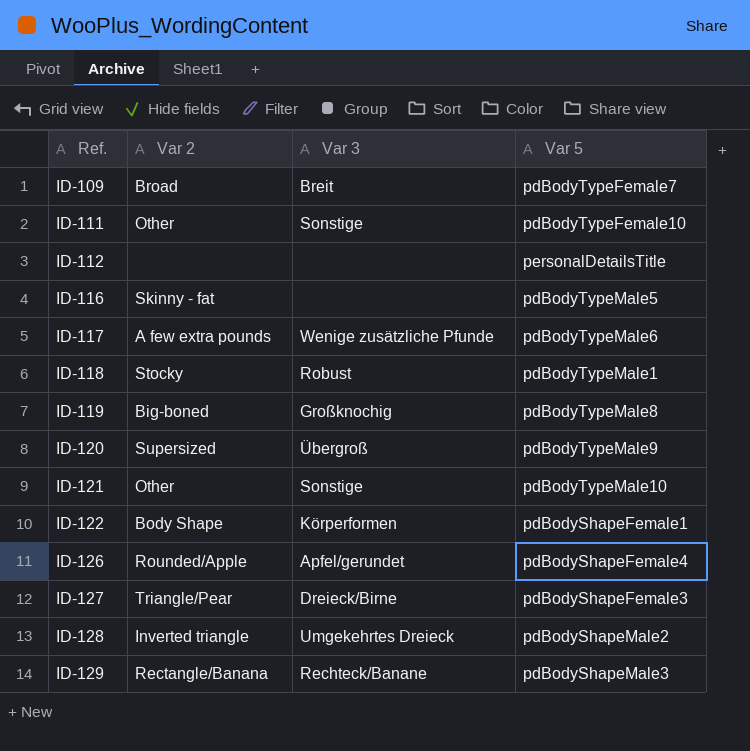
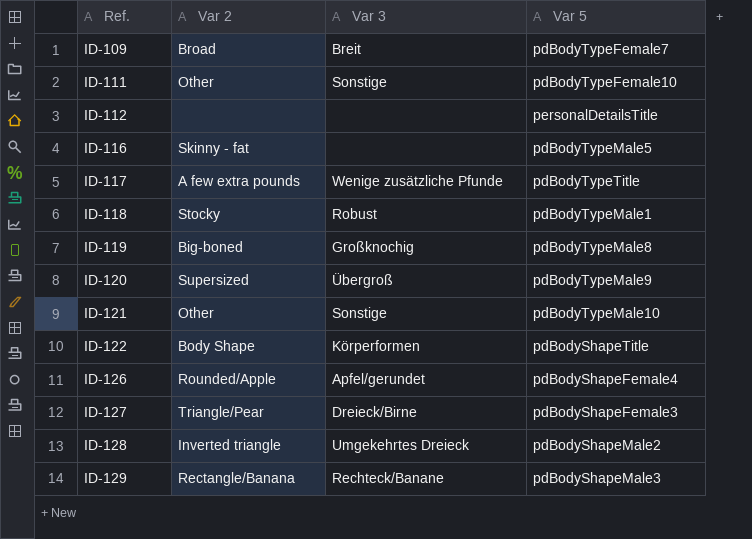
ID-117 | Var 5: pdBodyTypeMale6 -> pdBodyTypeTitle
ID-122 | Var 5: pdBodyShapeFemale1 -> pdBodyShapeTitle

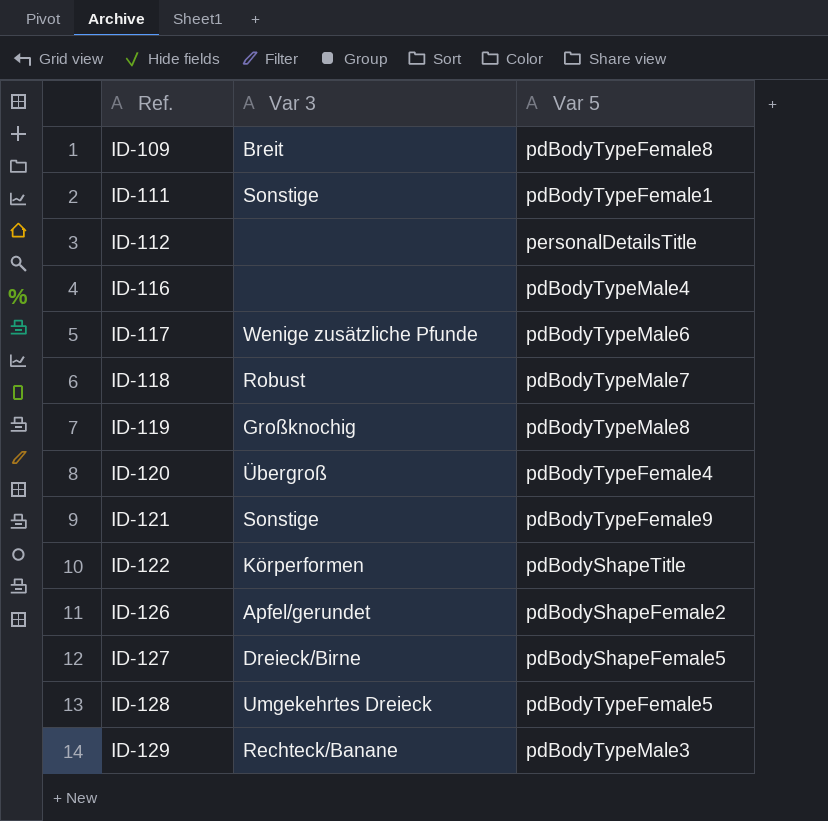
column Var 2 | position: 2 -> none
ID-109 | Var 5: pdBodyTypeFemale7 -> pdBodyTypeFemale8
ID-111 | Var 5: pdBodyTypeFemale10 -> pdBodyTypeFemale1
ID-116 | Var 5: pdBodyTypeMale5 -> pdBodyTypeMale4
ID-117 | Var 5: pdBodyTypeTitle -> pdBodyTypeMale6
ID-118 | Var 5: pdBodyTypeMale1 -> pdBodyTypeMale7
ID-120 | Var 5: pdBodyTypeMale9 -> pdBodyTypeFemale4
ID-121 | Var 5: pdBodyTypeMale10 -> pdBodyTypeFemale9
ID-126 | Var 5: pdBodyShapeFemale4 -> pdBodyShapeFemale2
ID-127 | Var 5: pdBodyShapeFemale3 -> pdBodyShapeFemale5
ID-128 | Var 5: pdBodyShapeMale2 -> pdBodyTypeFemale5
ID-129 | Var 5: pdBodyShapeMale3 -> pdBodyTypeMale3

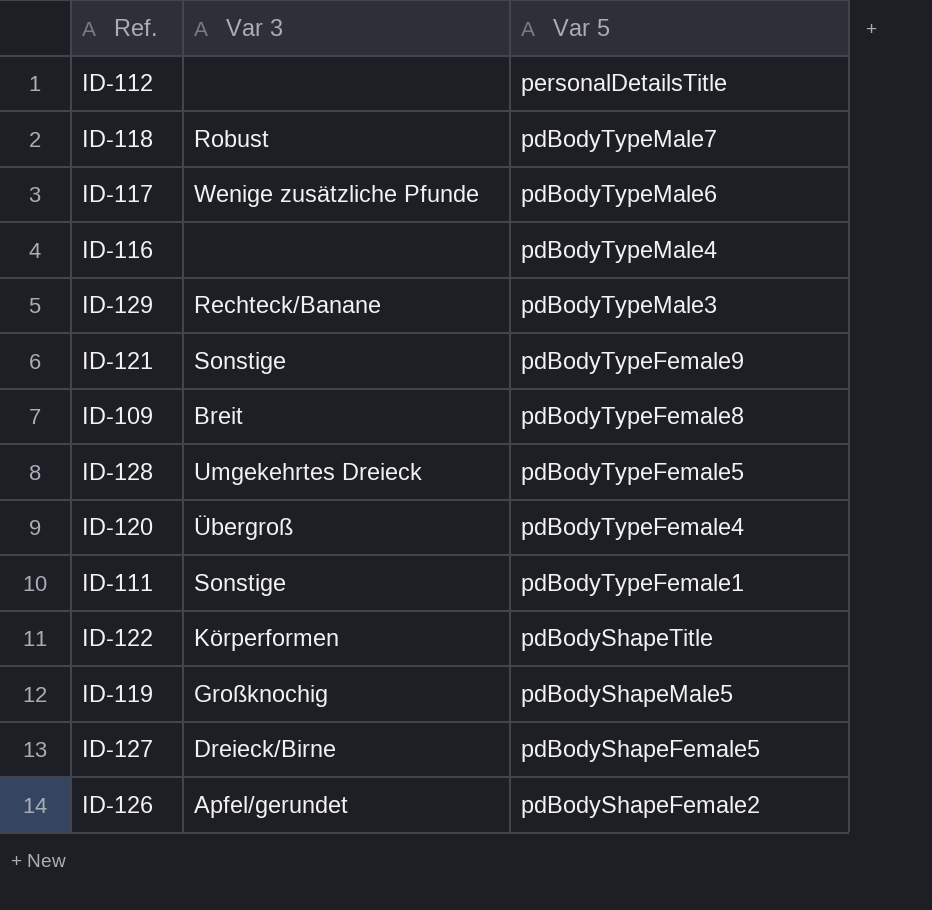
row order: Ref. ascending -> Var 5 descending
ID-119 | Var 5: pdBodyTypeMale8 -> pdBodyShapeMale5

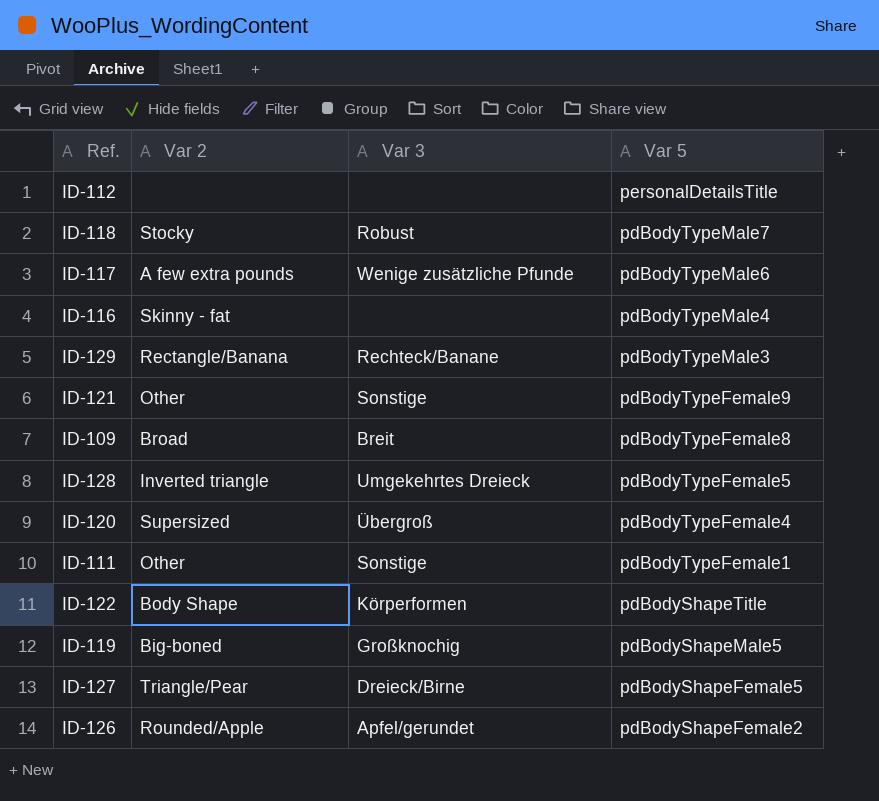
column Var 2 | position: none -> 2

